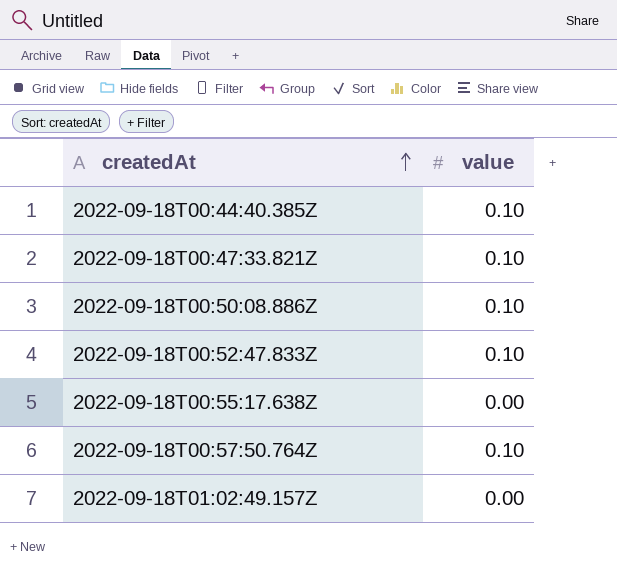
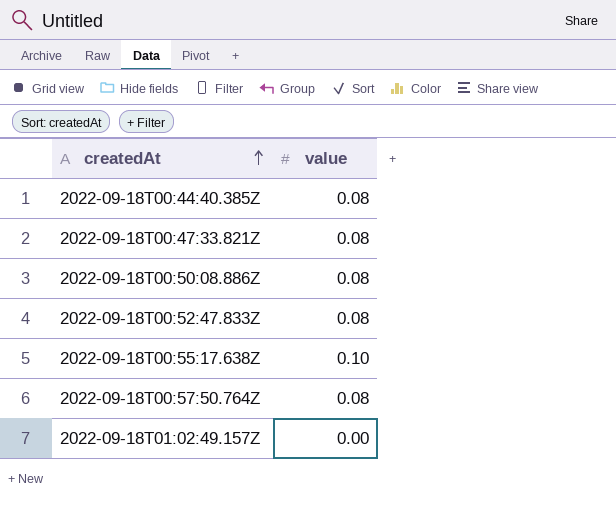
2022-09-18T00:44:40.385Z | value: 0.10 -> 0.08
2022-09-18T00:47:33.821Z | value: 0.10 -> 0.08
2022-09-18T00:50:08.886Z | value: 0.10 -> 0.08
2022-09-18T00:52:47.833Z | value: 0.10 -> 0.08
2022-09-18T00:55:17.638Z | value: 0.00 -> 0.10
2022-09-18T00:57:50.764Z | value: 0.10 -> 0.08

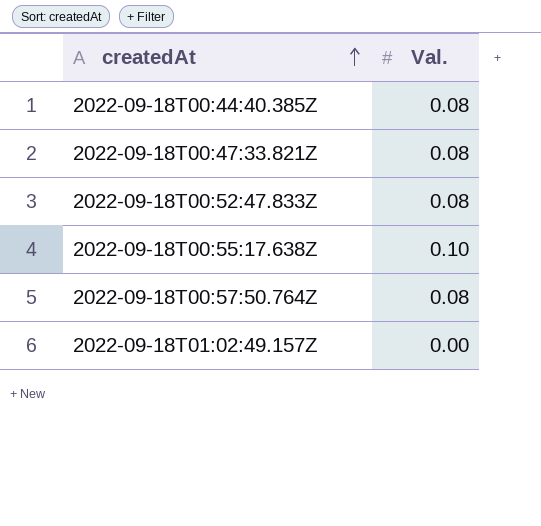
column name: value -> Val.
row 2022-09-18T00:50:08.886Z: 0.08 -> none

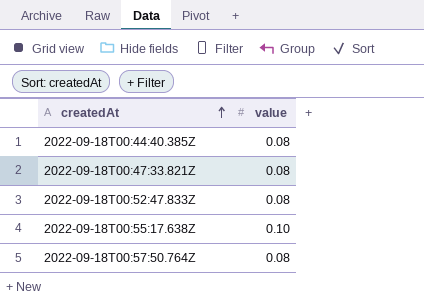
column name: Val. -> value
row 2022-09-18T01:02:49.157Z: 0.00 -> none

